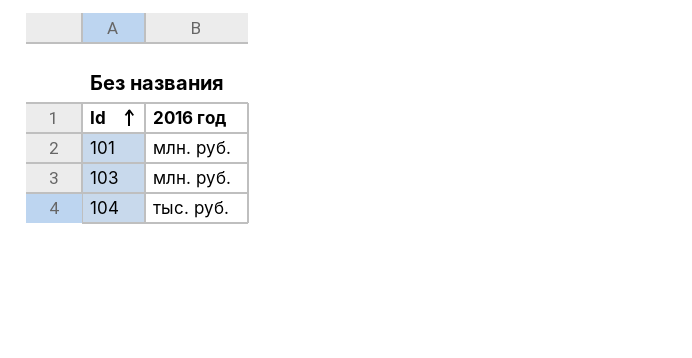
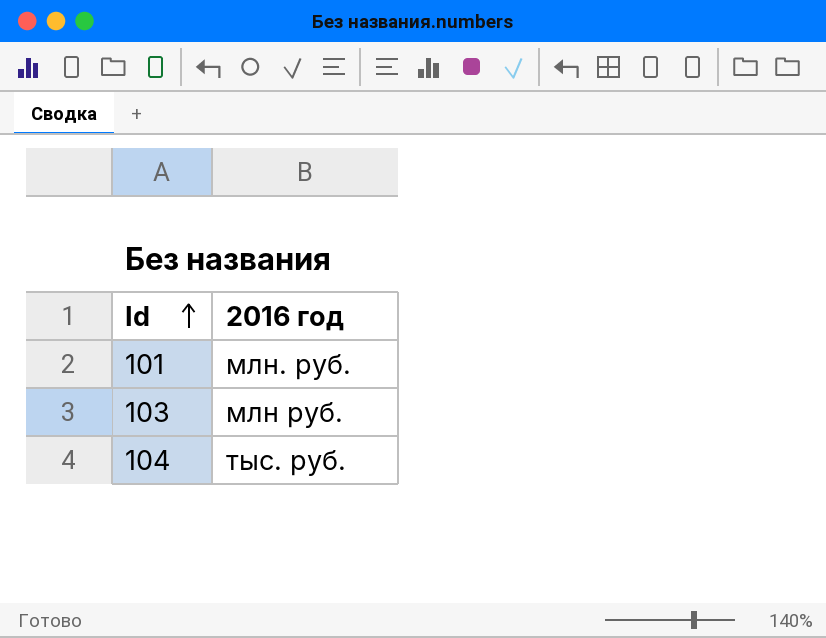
103 | 2016 год: млн. руб. -> млн руб.

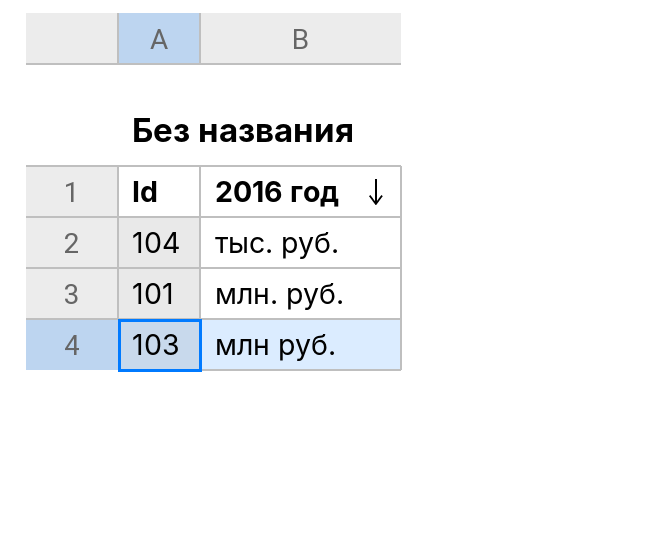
row order: Id ascending -> 2016 год descending

